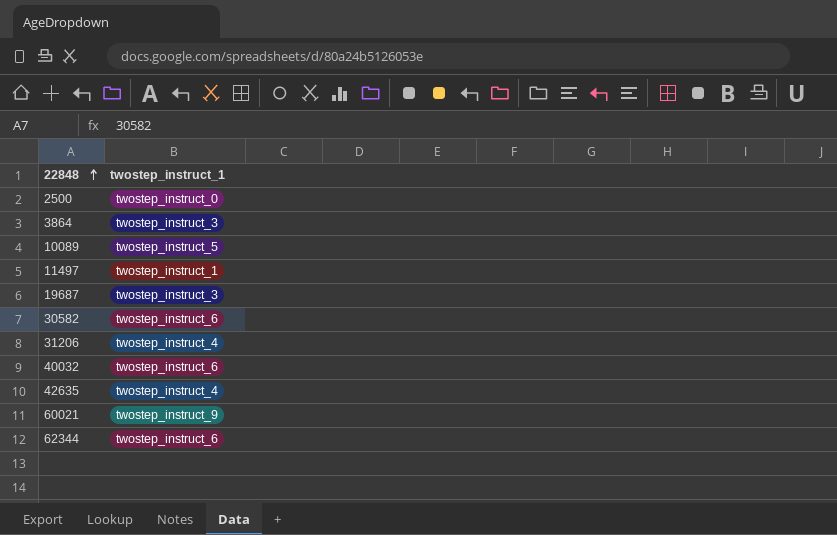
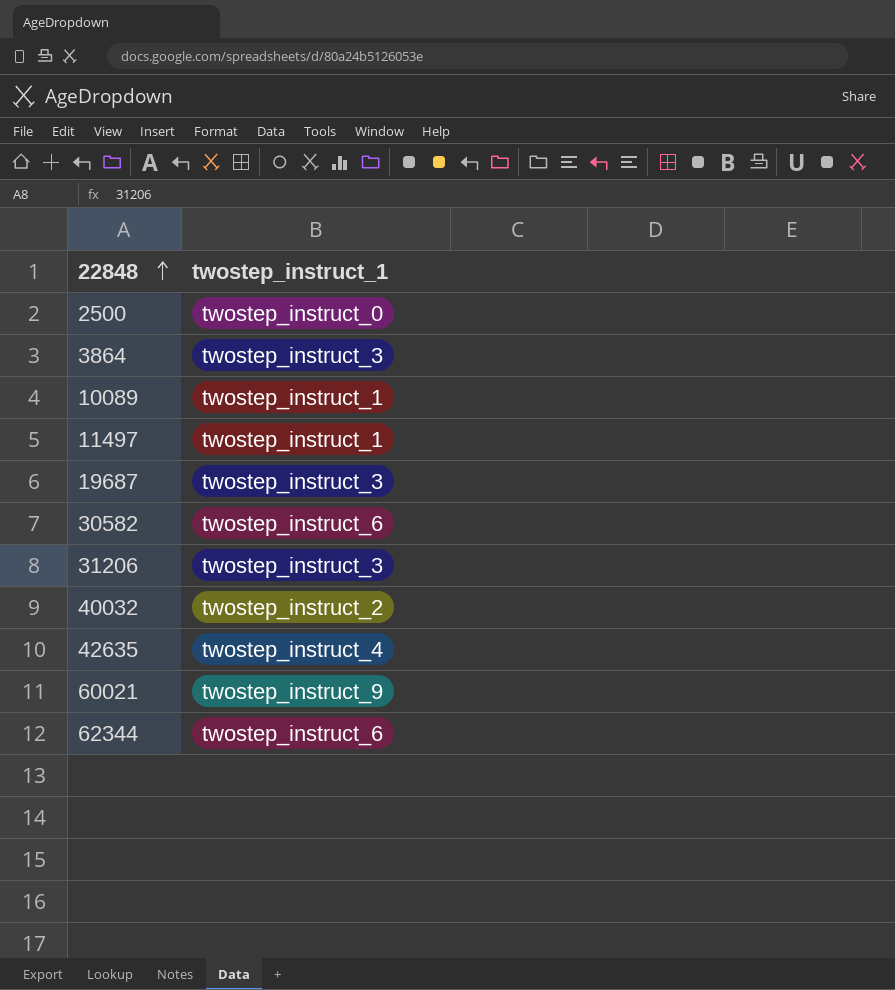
10089 | twostep_instruct_1: twostep_instruct_5 -> twostep_instruct_1
31206 | twostep_instruct_1: twostep_instruct_4 -> twostep_instruct_3
40032 | twostep_instruct_1: twostep_instruct_6 -> twostep_instruct_2

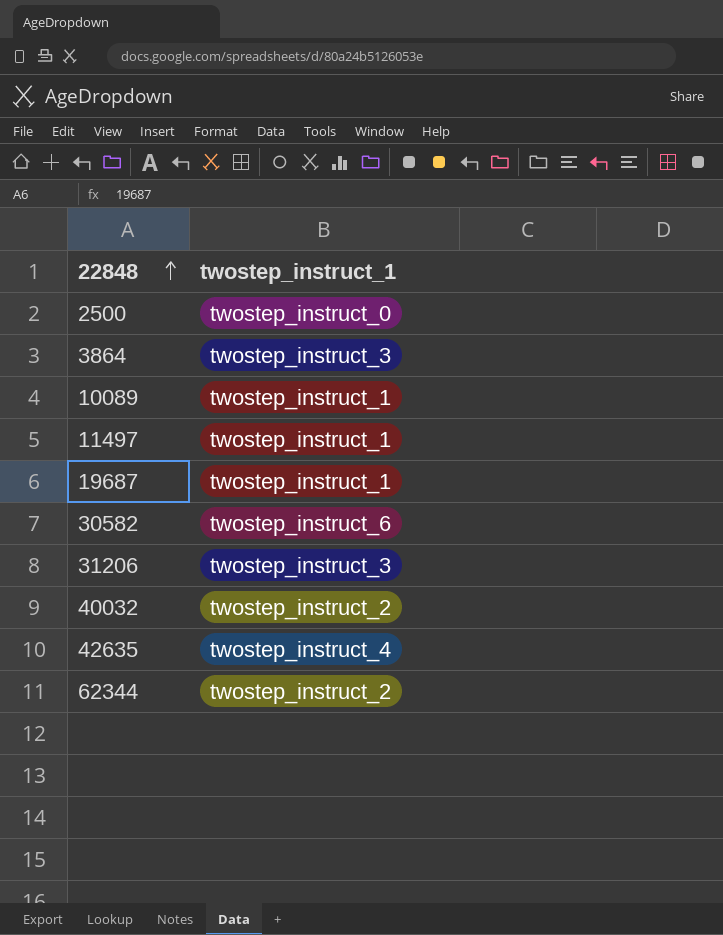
row 60021: twostep_instruct_9 -> none
19687 | twostep_instruct_1: twostep_instruct_3 -> twostep_instruct_1
62344 | twostep_instruct_1: twostep_instruct_6 -> twostep_instruct_2

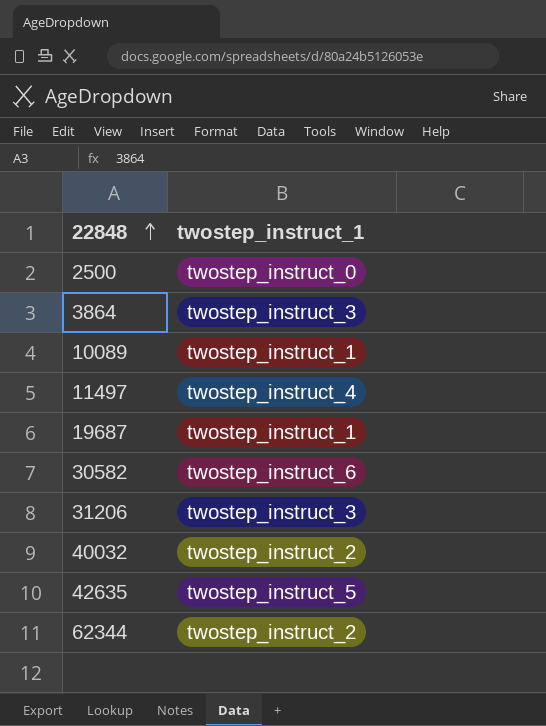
11497 | twostep_instruct_1: twostep_instruct_1 -> twostep_instruct_4
42635 | twostep_instruct_1: twostep_instruct_4 -> twostep_instruct_5

